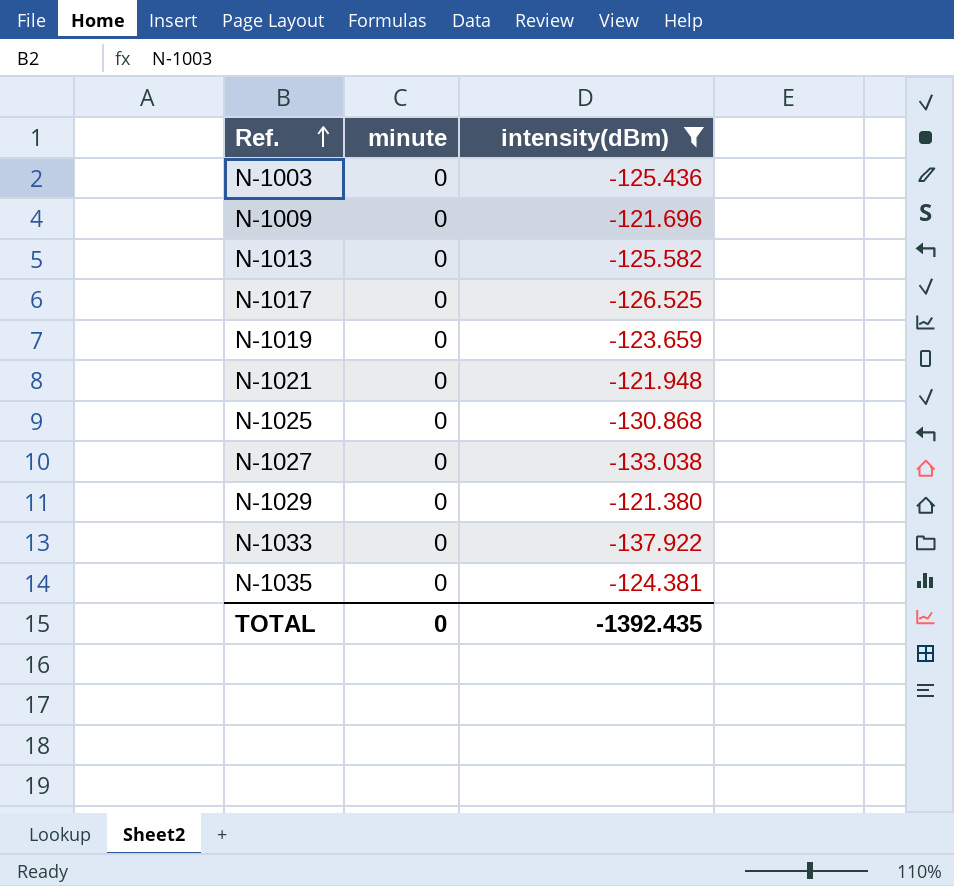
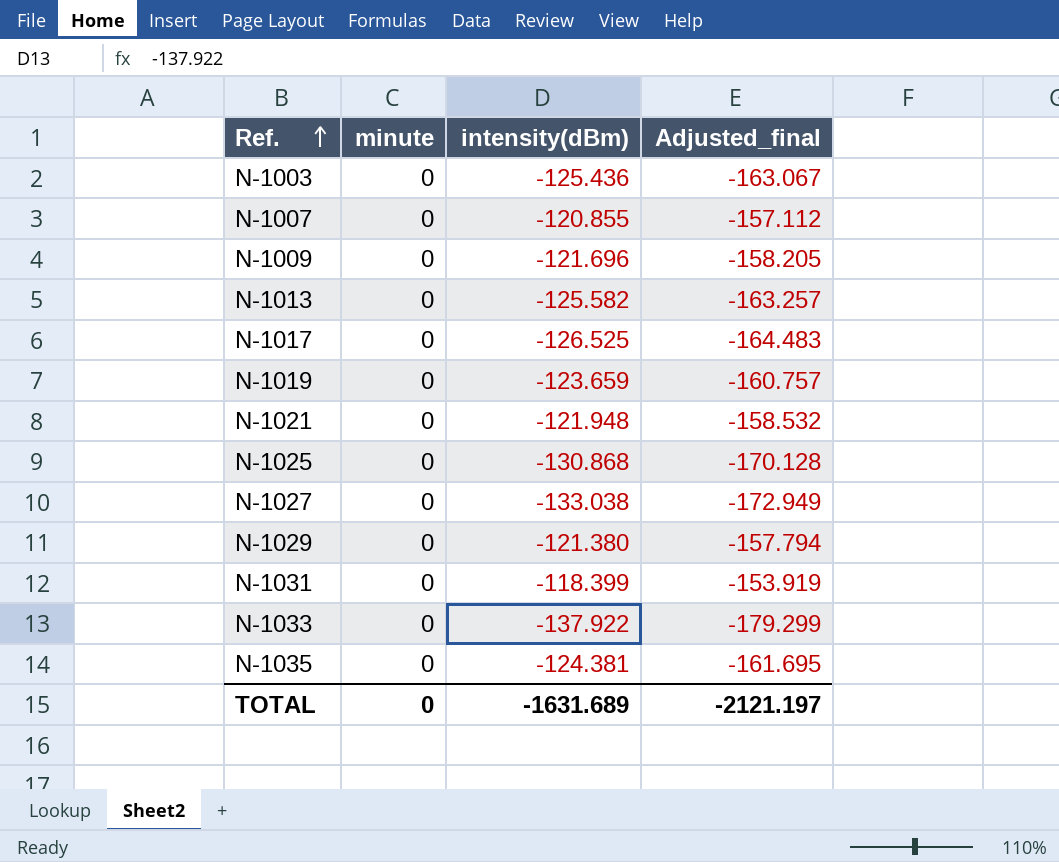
filter: intensity(dBm) <= -121.380 -> none
column Adjusted_final | formula: none -> [intensity(dBm)] * 1.3
TOTAL | intensity(dBm): -1392.435 -> -1631.689

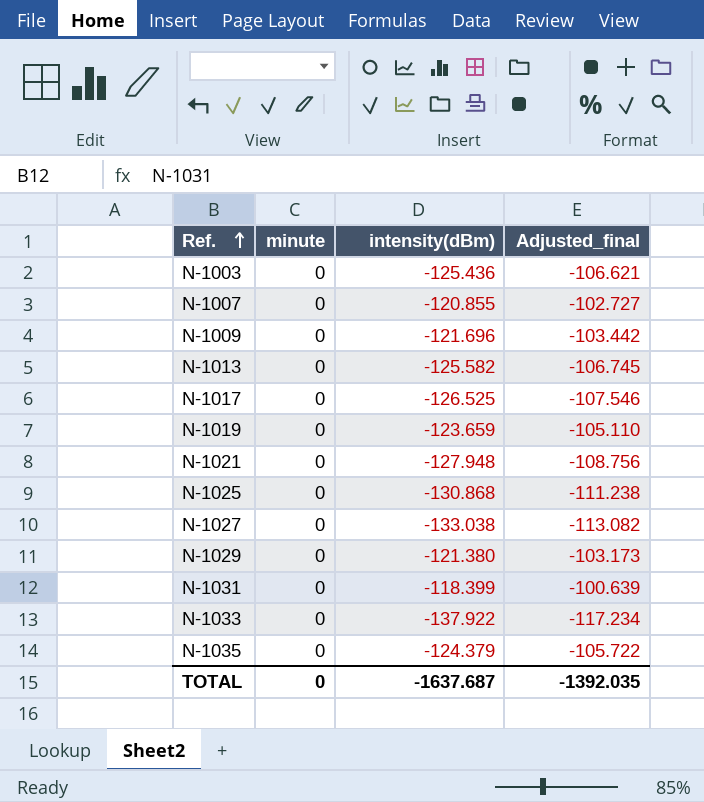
column Adjusted_final | formula: [intensity(dBm)] * 1.3 -> [intensity(dBm)] * 0.85
N-1021 | intensity(dBm): -121.948 -> -127.948
N-1035 | intensity(dBm): -124.381 -> -124.379
TOTAL | intensity(dBm): -1631.689 -> -1637.687
TOTAL | Adjusted_final: -2121.197 -> -1392.035

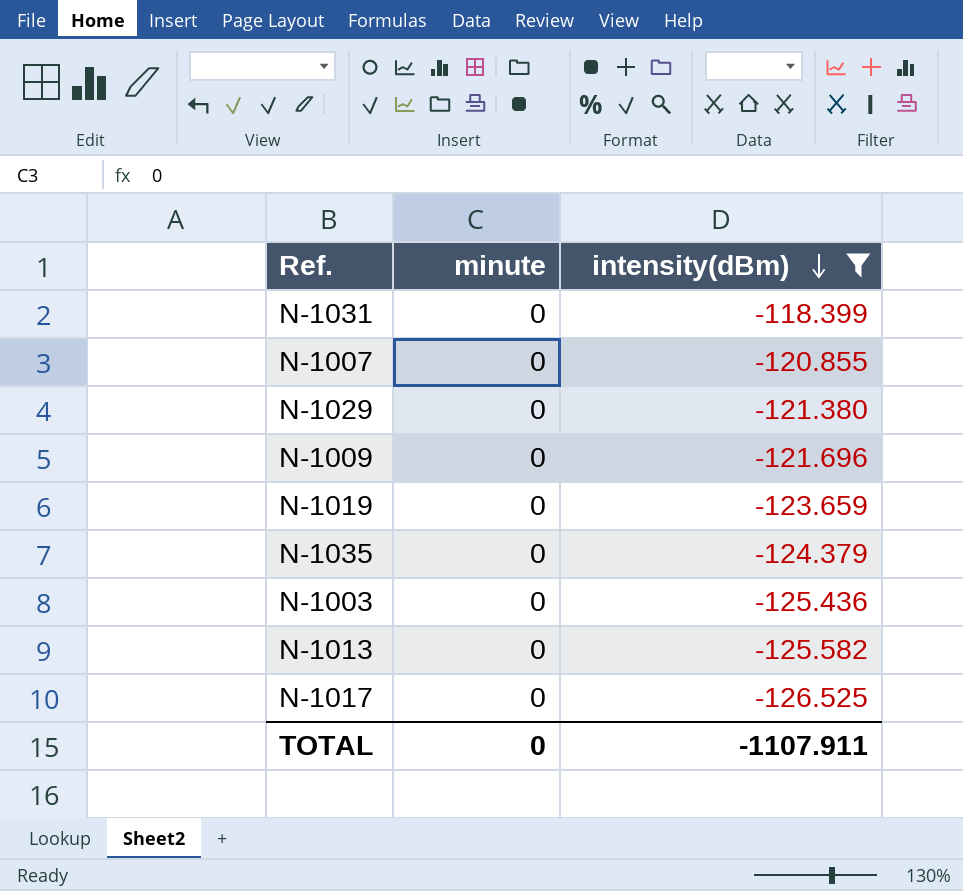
filter: none -> intensity(dBm) >= -126.525
row order: Ref. ascending -> intensity(dBm) descending
column Adjusted_final | formula: [intensity(dBm)] * 0.85 -> none
TOTAL | intensity(dBm): -1637.687 -> -1107.911

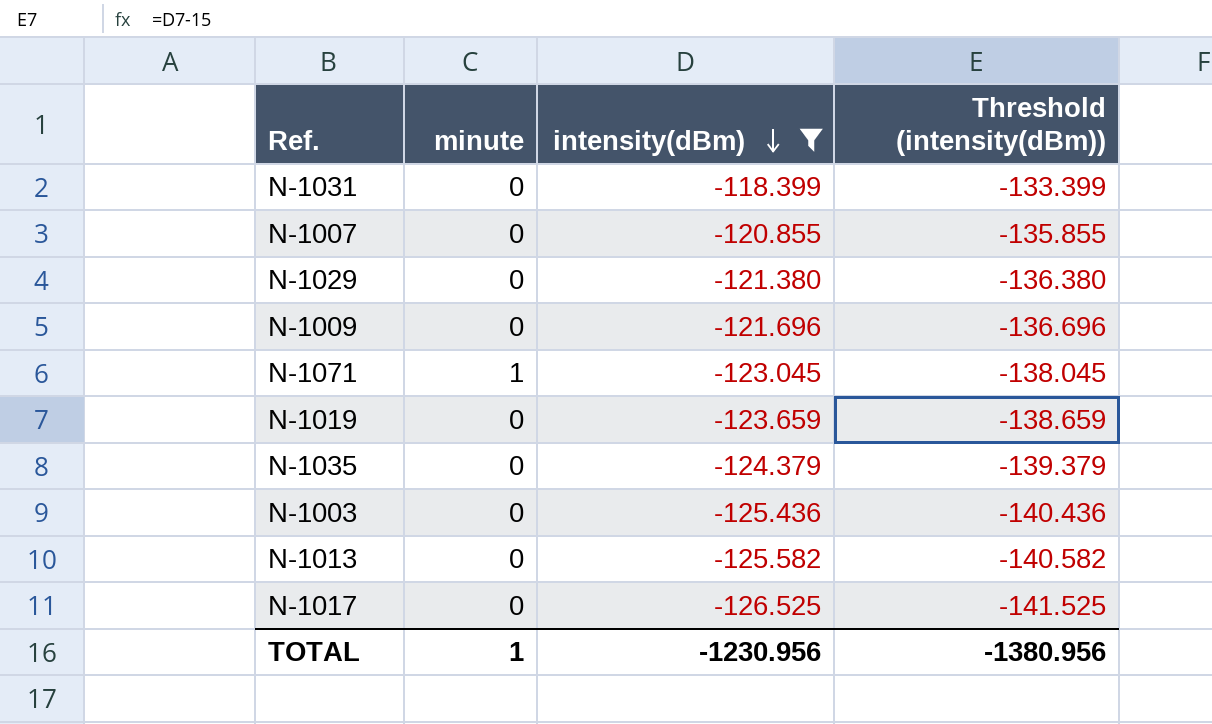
column Threshold (intensity(dBm)) | formula: none -> [intensity(dBm)] - 15
row N-1071: none -> 1 | -123.045 | -138.045
TOTAL | minute: 0 -> 1
TOTAL | intensity(dBm): -1107.911 -> -1230.956

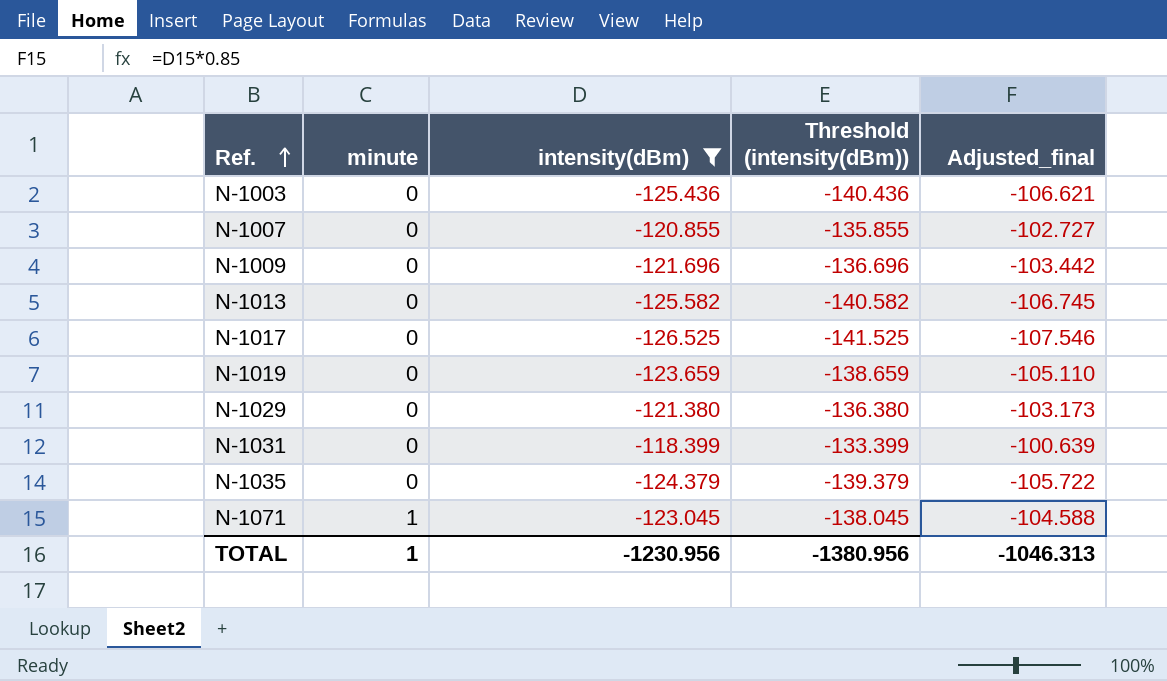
row order: intensity(dBm) descending -> Ref. ascending
column Adjusted_final | formula: none -> [intensity(dBm)] * 0.85

